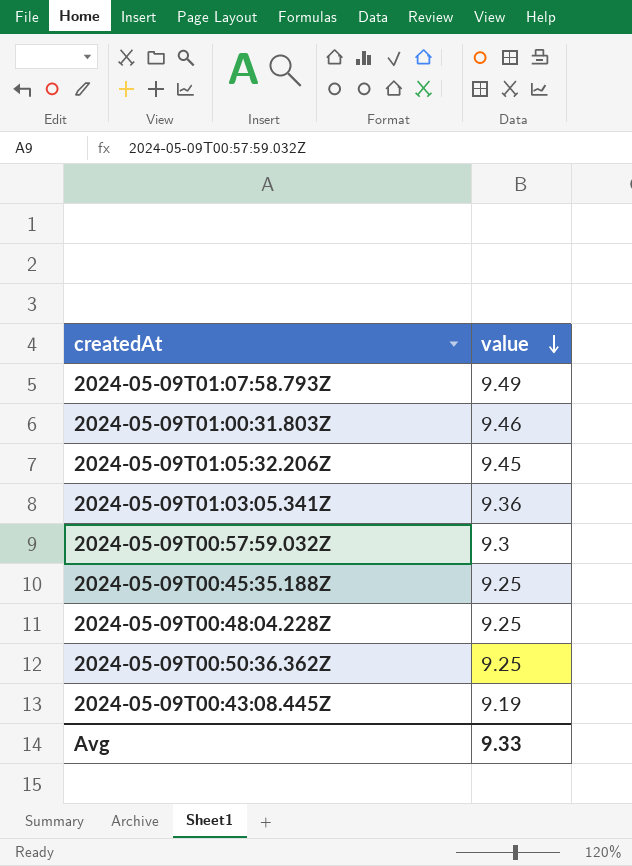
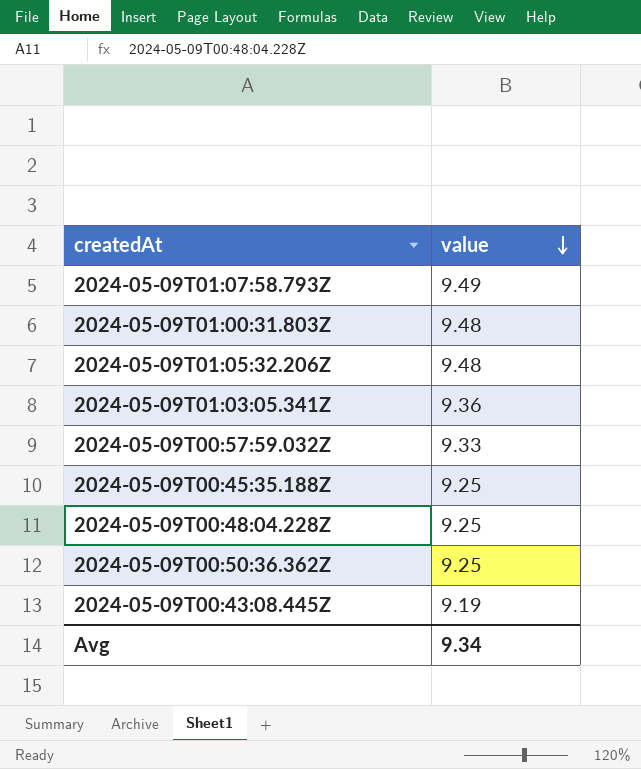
2024-05-09T01:00:31.803Z | value: 9.46 -> 9.48
2024-05-09T01:05:32.206Z | value: 9.45 -> 9.48
2024-05-09T00:57:59.032Z | value: 9.3 -> 9.33
Avg | value: 9.33 -> 9.34

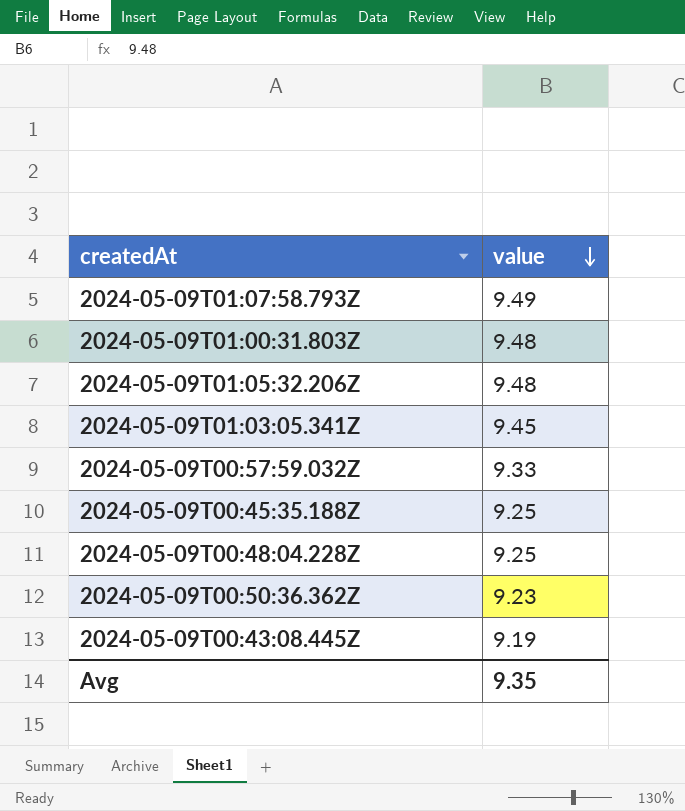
2024-05-09T01:03:05.341Z | value: 9.36 -> 9.45
2024-05-09T00:50:36.362Z | value: 9.25 -> 9.23
Avg | value: 9.34 -> 9.35

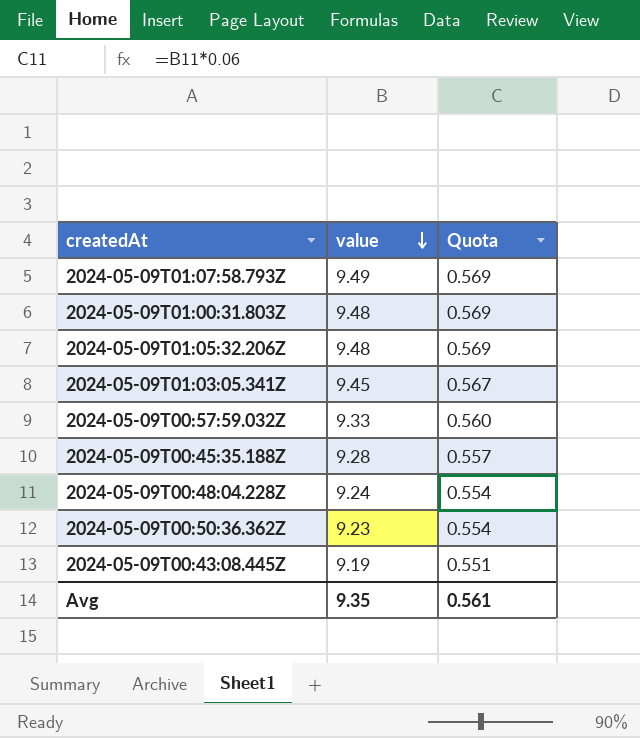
column Quota | formula: none -> [value] * 0.06
2024-05-09T00:45:35.188Z | value: 9.25 -> 9.28
2024-05-09T00:48:04.228Z | value: 9.25 -> 9.24

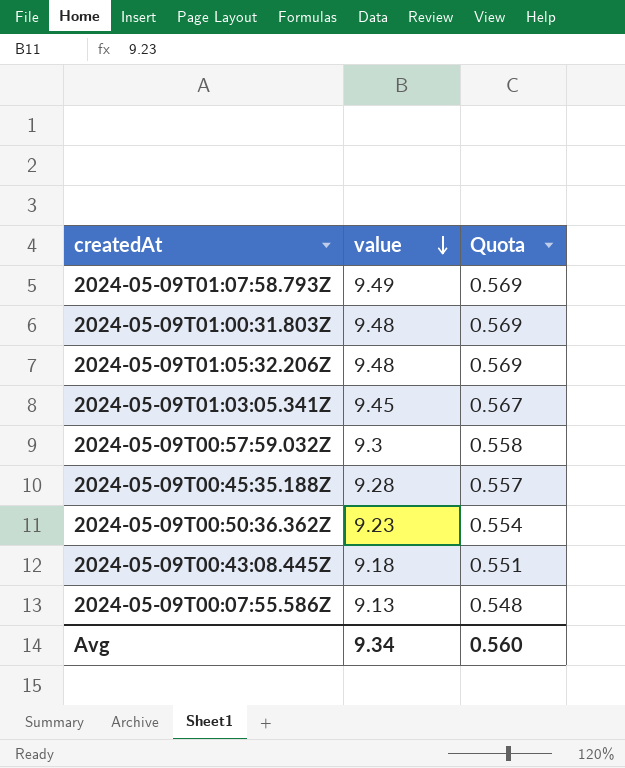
row 2024-05-09T00:48:04.228Z: 9.24 | 0.554 -> none
2024-05-09T00:57:59.032Z | value: 9.33 -> 9.3
2024-05-09T00:57:59.032Z | Quota: 0.560 -> 0.558
2024-05-09T00:43:08.445Z | value: 9.19 -> 9.18
row 2024-05-09T00:07:55.586Z: none -> 9.13 | 0.548
Avg | value: 9.35 -> 9.34
Avg | Quota: 0.561 -> 0.560

